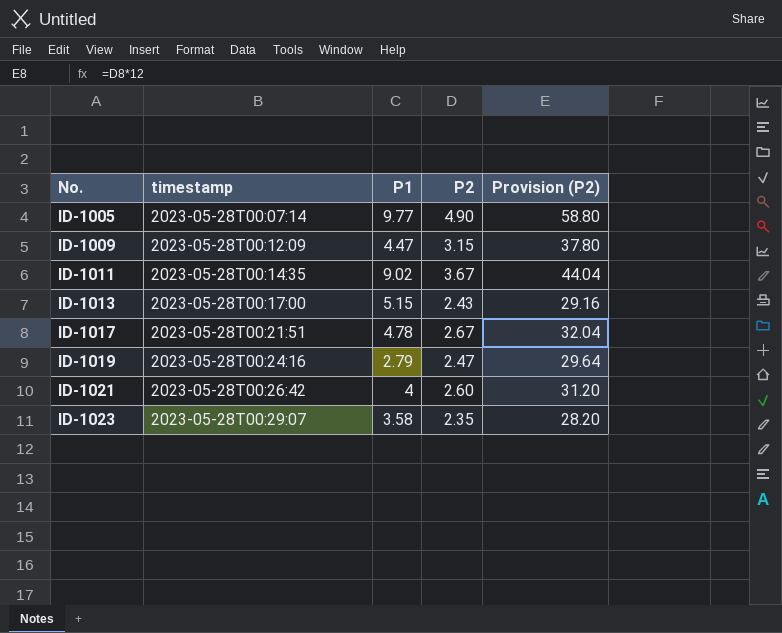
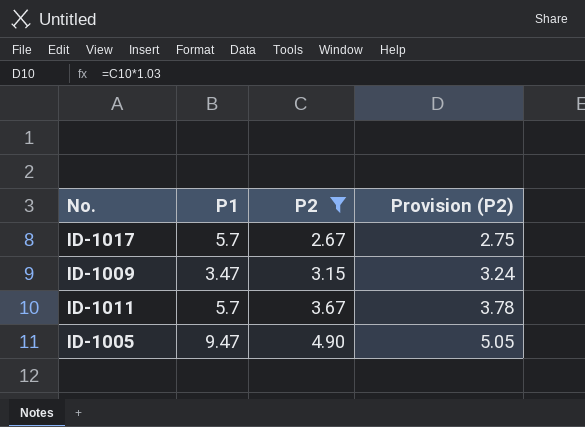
filter: none -> P2 >= 2.67
row order: No. ascending -> P2 ascending
column timestamp | position: 2 -> none
column Provision (P2) | formula: [P2] * 12 -> [P2] * 1.03
ID-1017 | P1: 4.78 -> 5.7
ID-1009 | P1: 4.47 -> 3.47
ID-1011 | P1: 9.02 -> 5.7
ID-1005 | P1: 9.77 -> 9.47

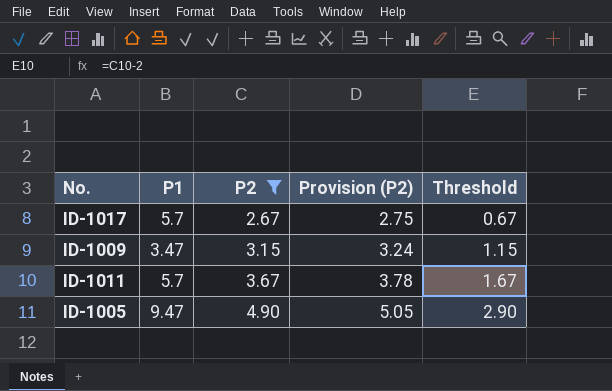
column Threshold | formula: none -> [P2] - 2

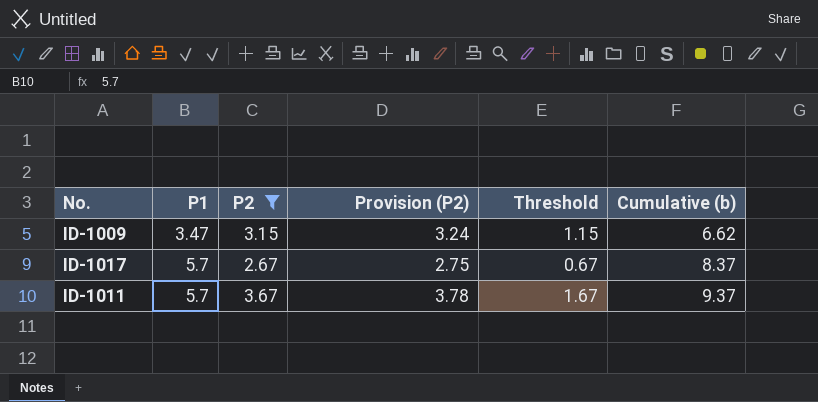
row order: P2 ascending -> P1 ascending
column Cumulative (b) | formula: none -> [P1] + [P2]
row ID-1005: 9.47 | 4.90 | 5.05 | 2.90 -> none

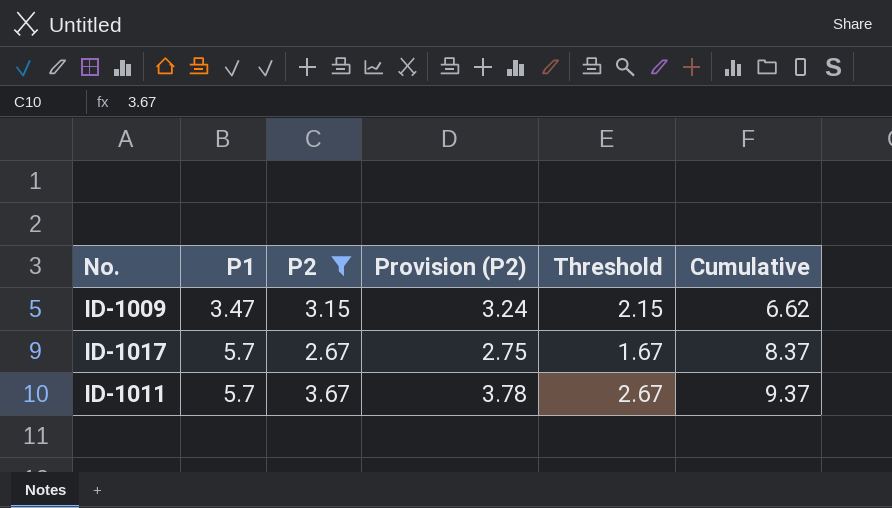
column Threshold | formula: [P2] - 2 -> [P2] - 1
column name: Cumulative (b) -> Cumulative

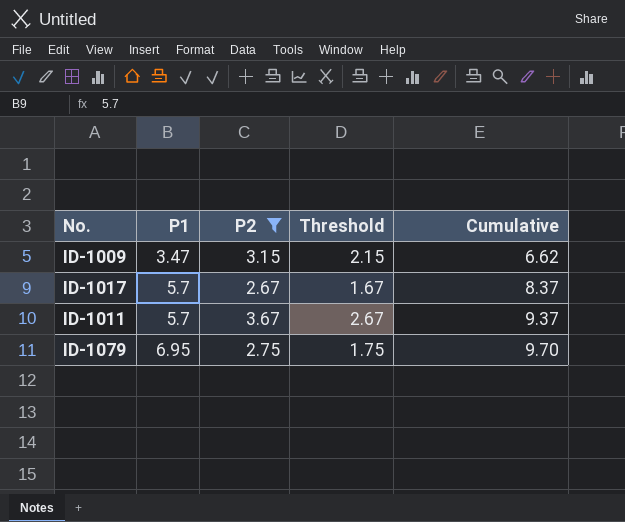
column Provision (P2) | formula: [P2] * 1.03 -> none
row ID-1079: none -> 6.95 | 2.75 | 1.75 | 9.70

